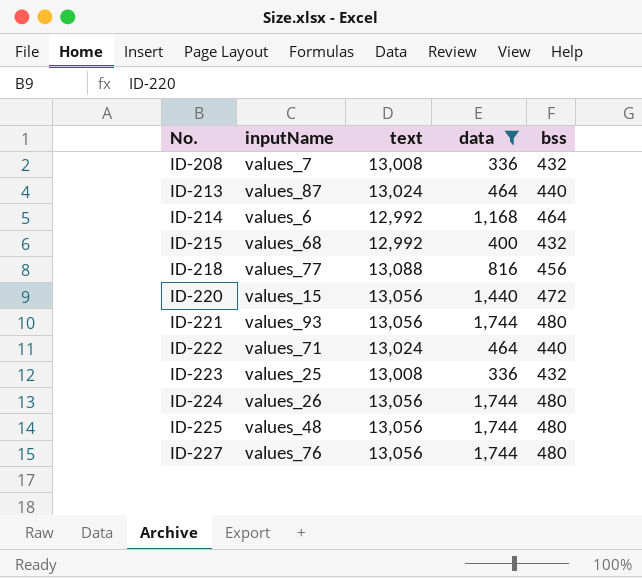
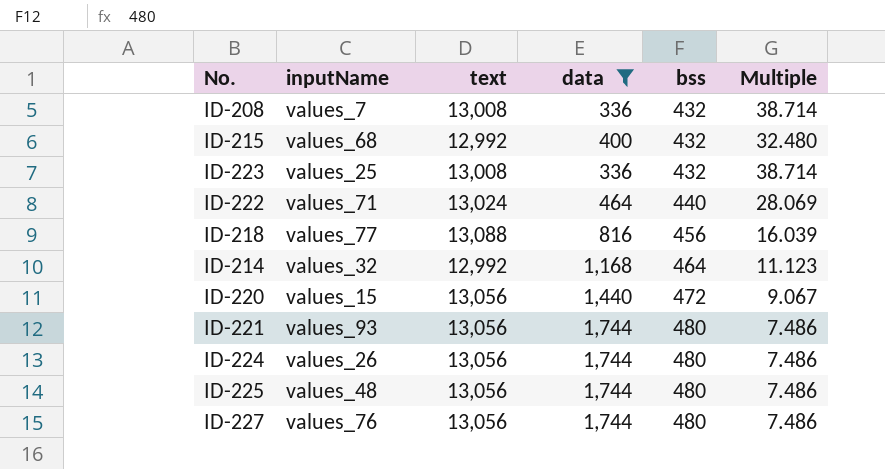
row order: No. ascending -> bss ascending
column Multiple | formula: none -> [text] / [data]
row ID-213: values_87 | 13,024 | 464 | 440 -> none
ID-214 | inputName: values_6 -> values_32

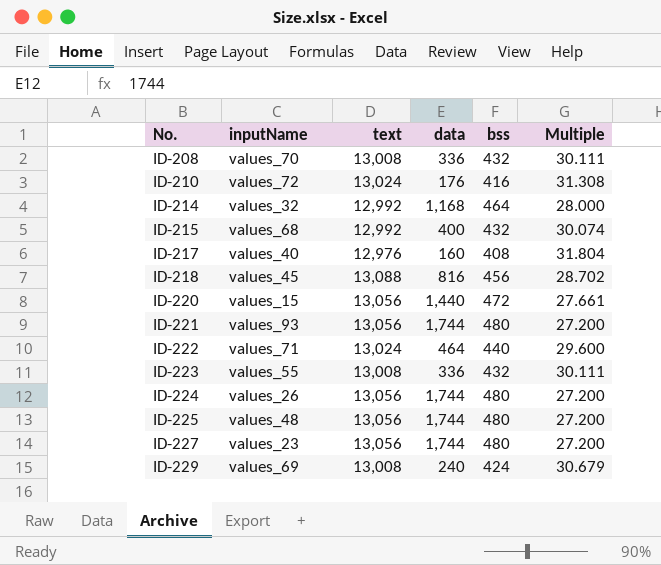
filter: data >= 336 -> none
row order: bss ascending -> No. ascending
column Multiple | formula: [text] / [data] -> [text] / [bss]
ID-208 | inputName: values_7 -> values_70
ID-218 | inputName: values_77 -> values_45
ID-223 | inputName: values_25 -> values_55
ID-227 | inputName: values_76 -> values_23

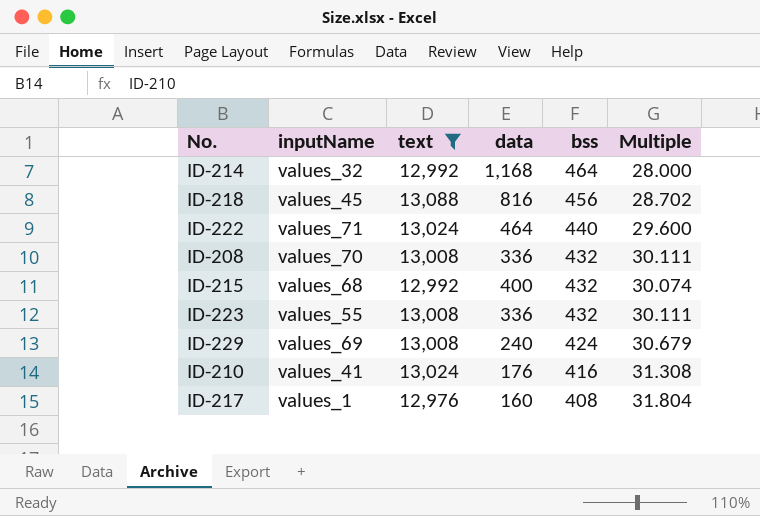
filter: none -> text != 13,056
row order: No. ascending -> bss descending
ID-210 | inputName: values_72 -> values_41
ID-217 | inputName: values_40 -> values_1

